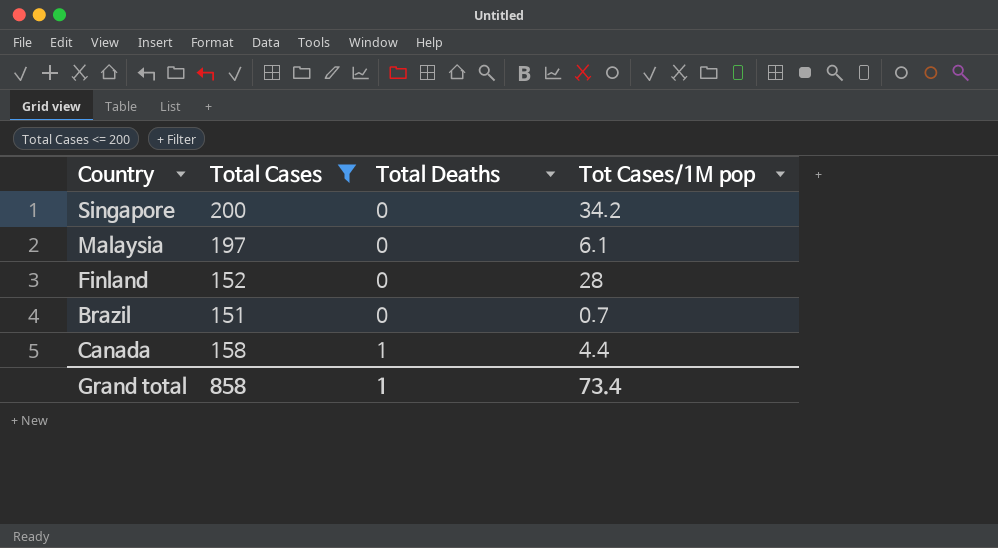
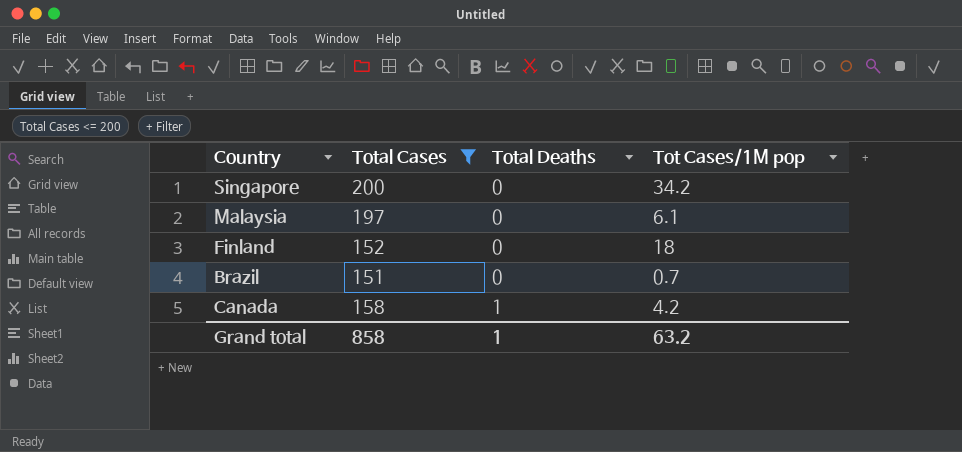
Finland | Tot Cases/1M pop: 28 -> 18
Canada | Tot Cases/1M pop: 4.4 -> 4.2
Grand total | Tot Cases/1M pop: 73.4 -> 63.2

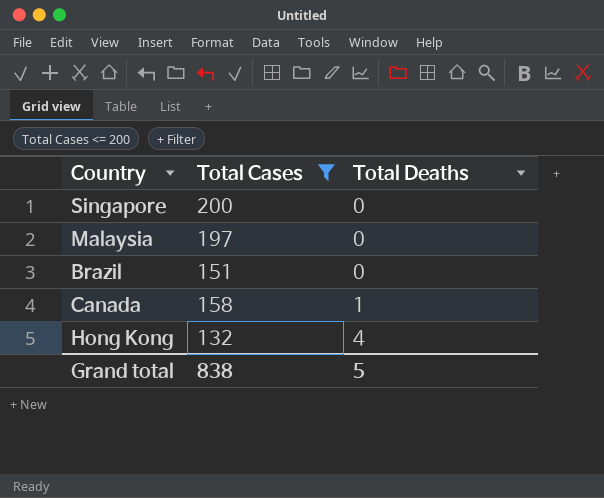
column Tot Cases/1M pop | position: 4 -> none
row Finland: 152 | 0 | 18 -> none
row Hong Kong: none -> 132 | 4
Grand total | Total Cases: 858 -> 838
Grand total | Total Deaths: 1 -> 5

